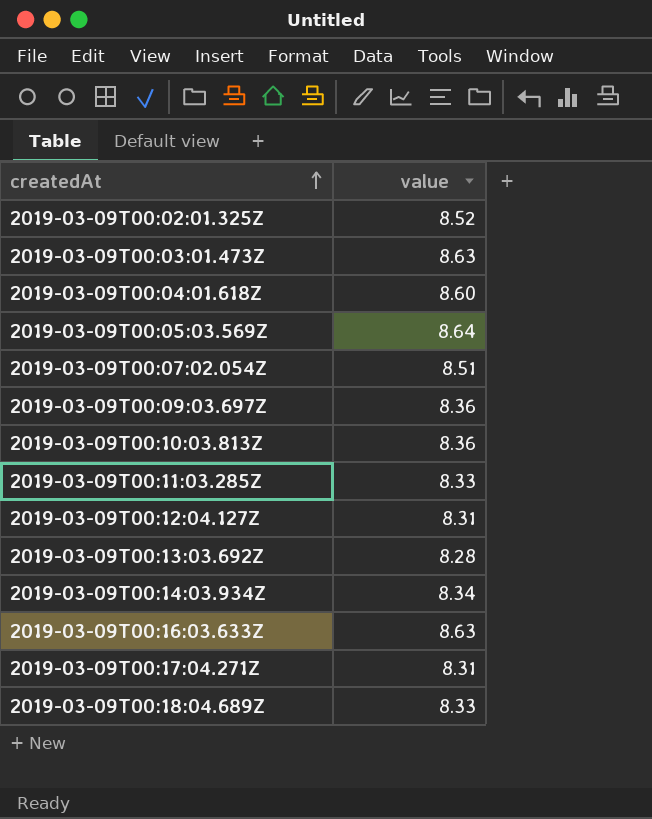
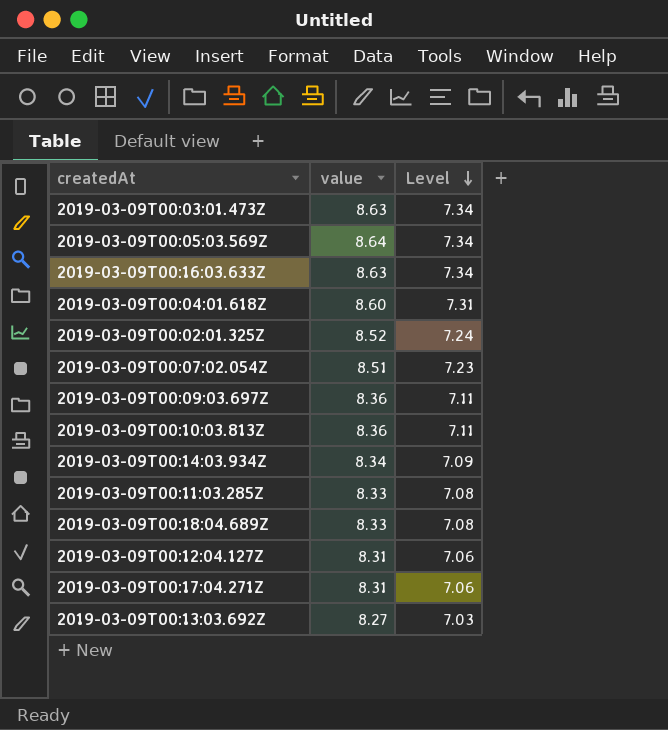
row order: createdAt ascending -> Level descending
column Level | formula: none -> [value] * 0.85
2019-03-09T00:13:03.692Z | value: 8.28 -> 8.27

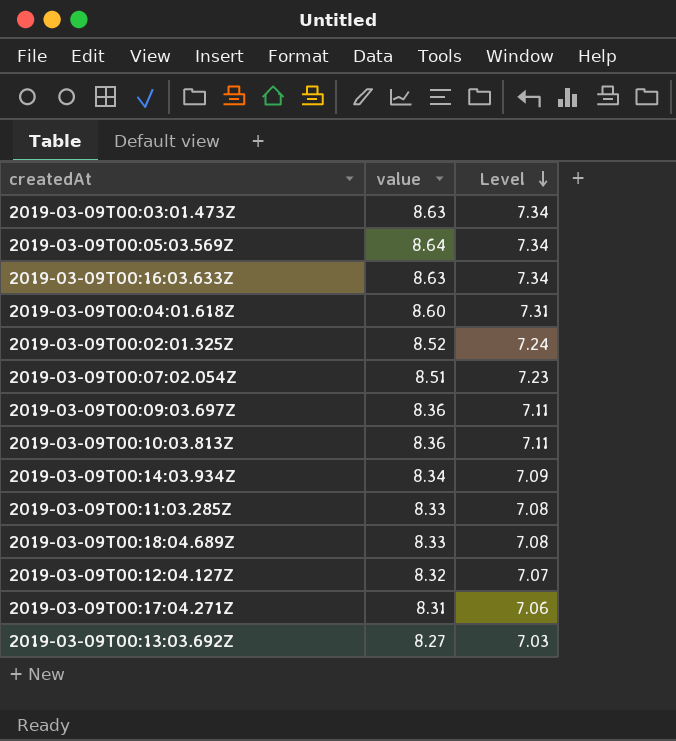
2019-03-09T00:12:04.127Z | value: 8.31 -> 8.32
2019-03-09T00:12:04.127Z | Level: 7.06 -> 7.07

